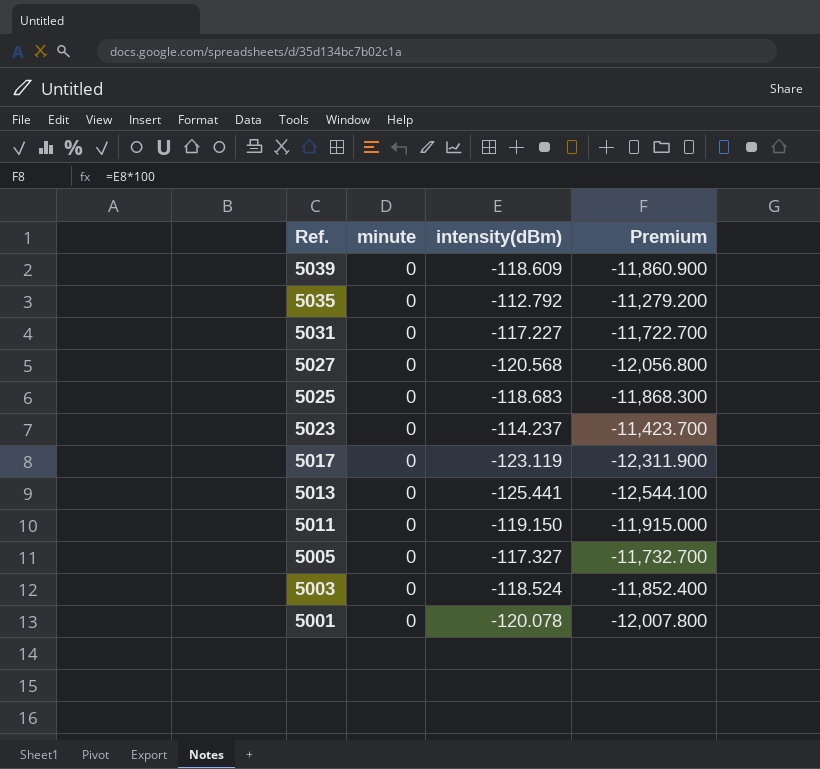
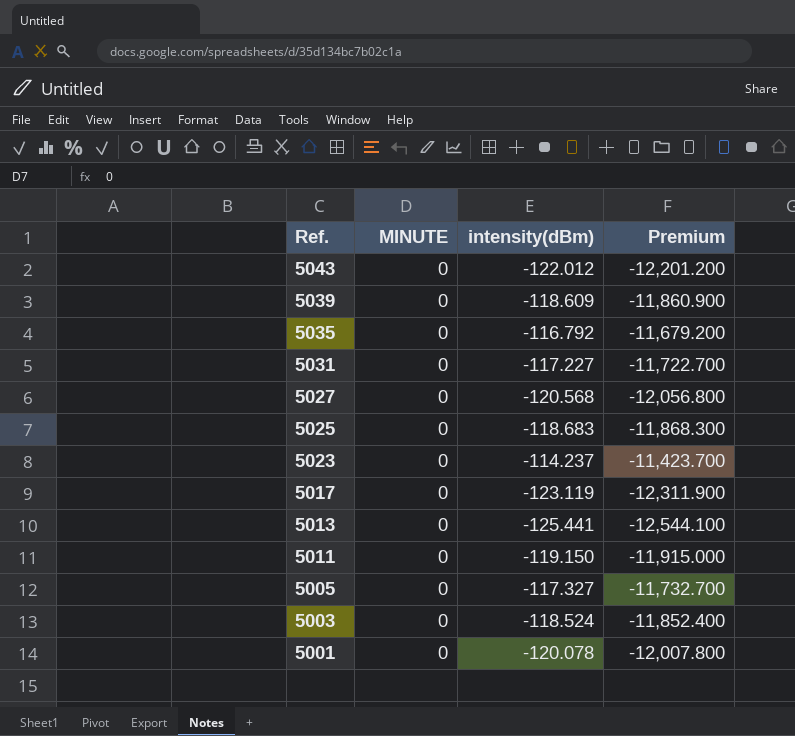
column name: minute -> MINUTE
row 5043: none -> 0 | -122.012 | -12,201.200
5035 | intensity(dBm): -112.792 -> -116.792
5035 | Premium: -11,279.200 -> -11,679.200

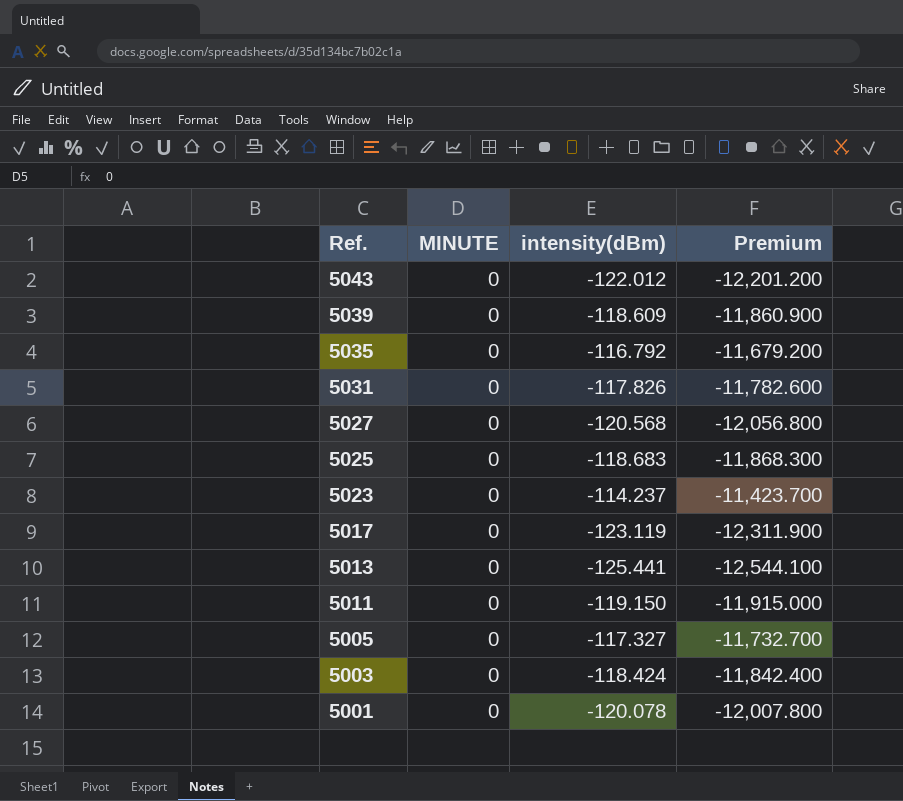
5031 | intensity(dBm): -117.227 -> -117.826
5031 | Premium: -11,722.700 -> -11,782.600
5003 | intensity(dBm): -118.524 -> -118.424
5003 | Premium: -11,852.400 -> -11,842.400

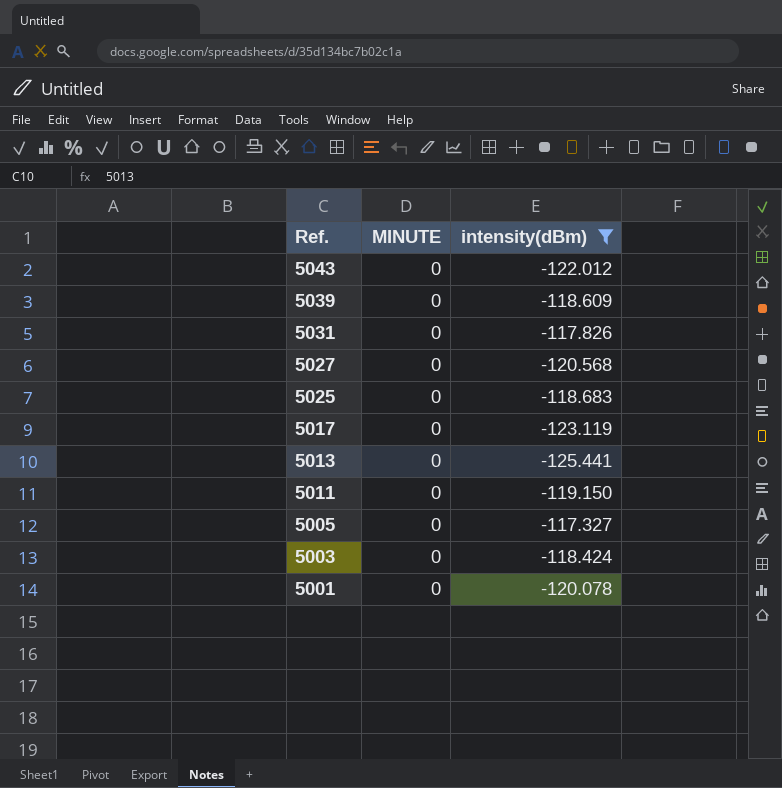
filter: none -> intensity(dBm) <= -117.327
column Premium | formula: [intensity(dBm)] * 100 -> none

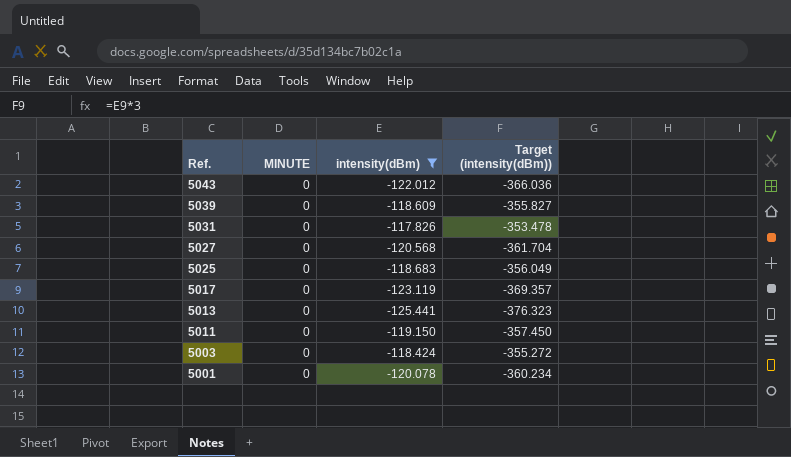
column Target (intensity(dBm)) | formula: none -> [intensity(dBm)] * 3
row 5005: 0 | -117.327 -> none

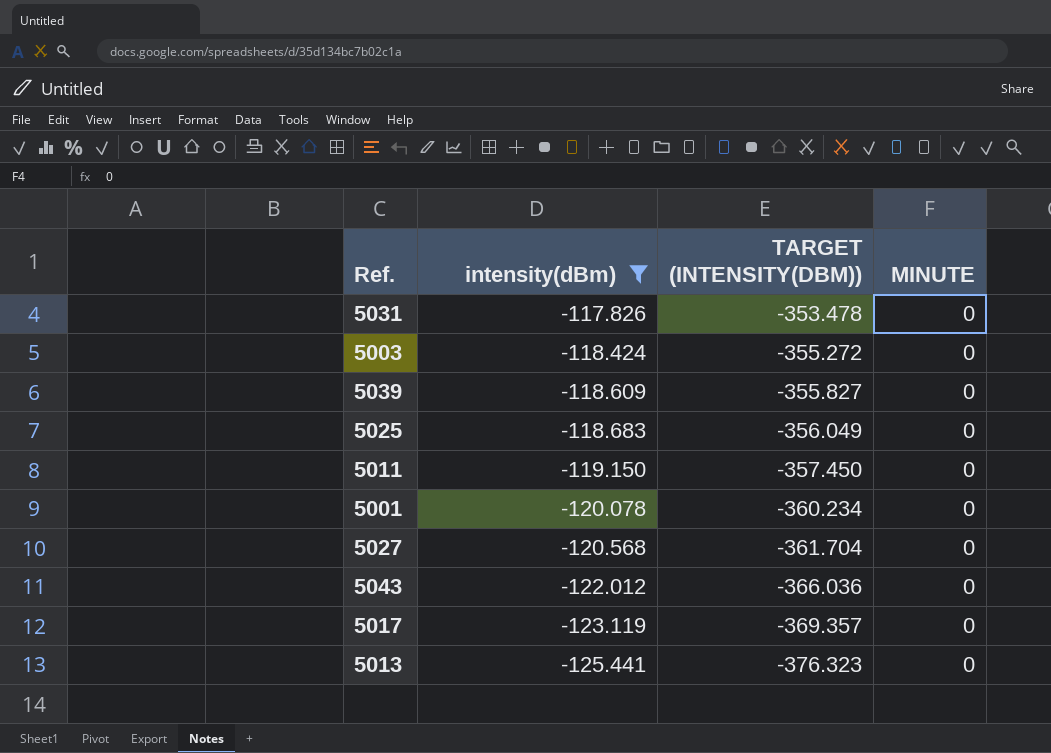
row order: Ref. descending -> intensity(dBm) descending
column name: Target (intensity(dBm)) -> TARGET (INTENSITY(DBM))
column MINUTE | position: 2 -> 4

